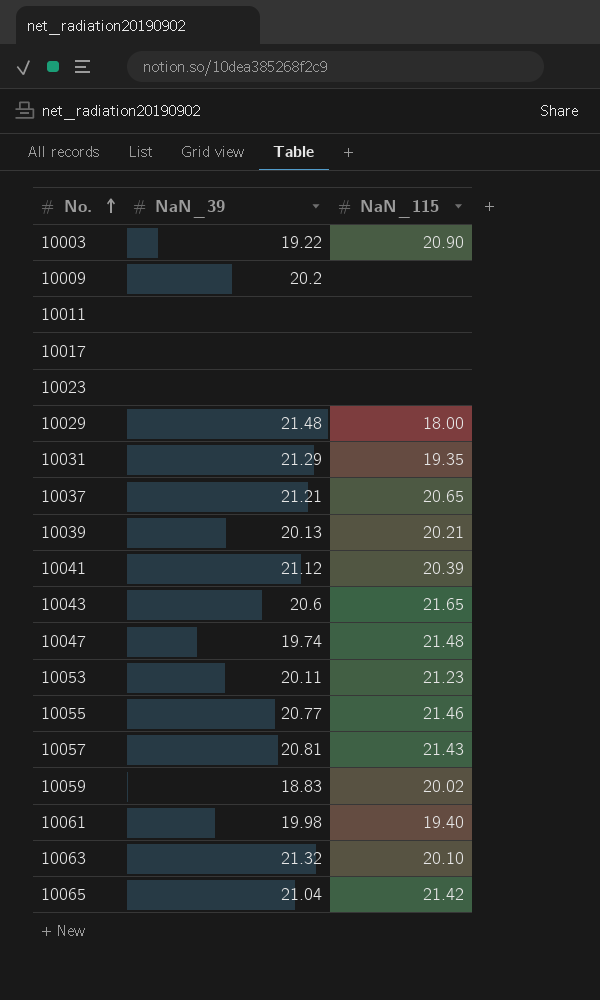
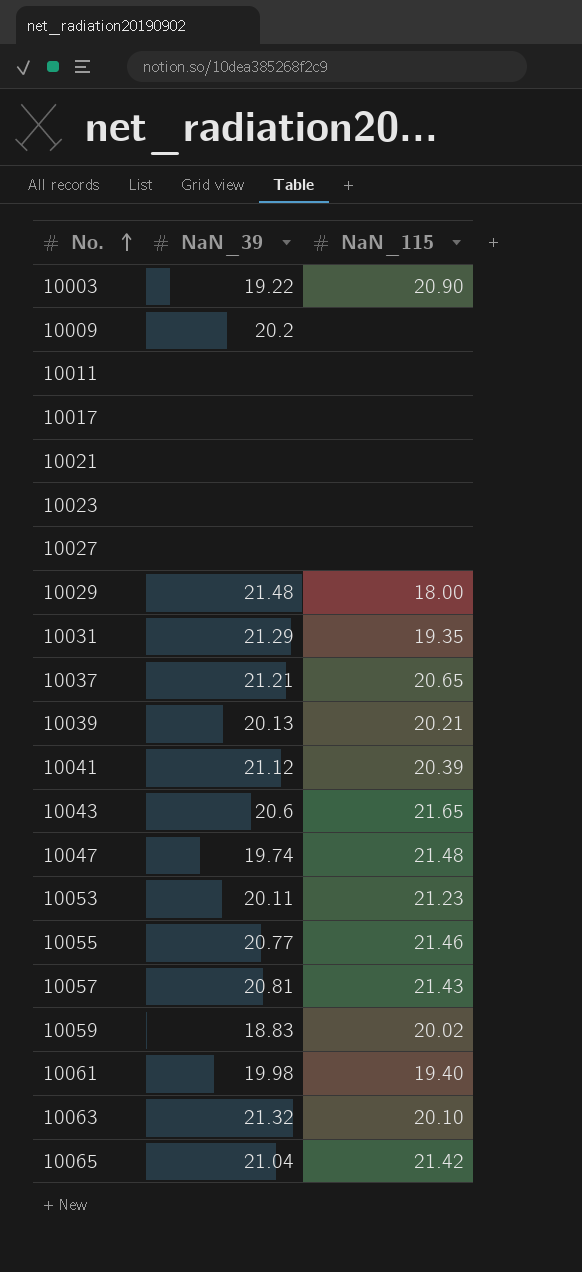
row 10021: none -> none | none
row 10027: none -> none | none

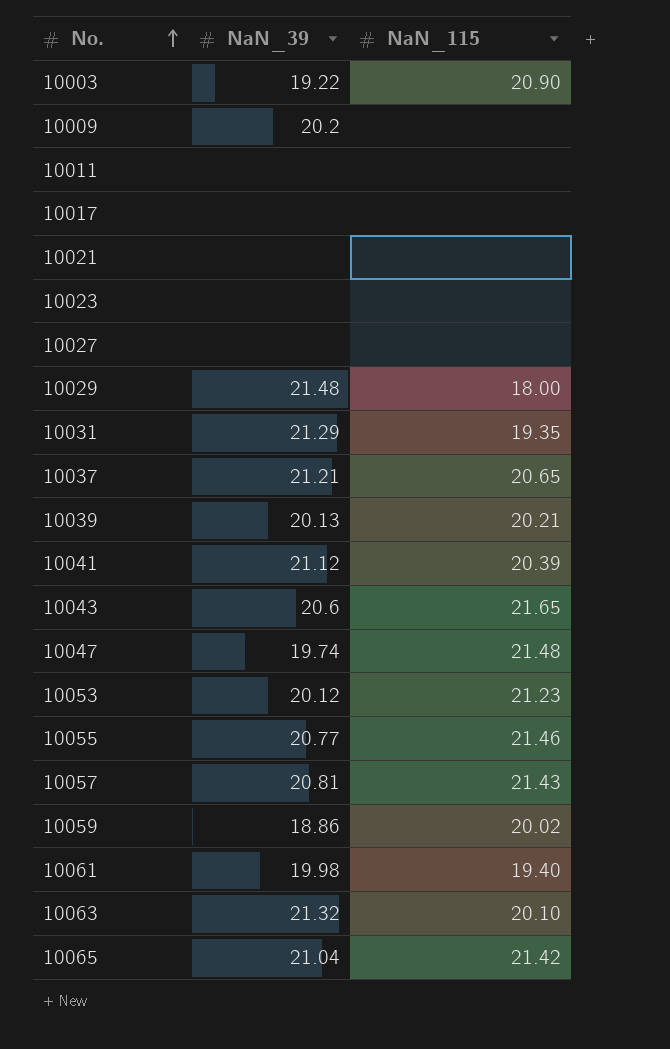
10053 | NaN_39: 20.11 -> 20.12
10059 | NaN_39: 18.83 -> 18.86

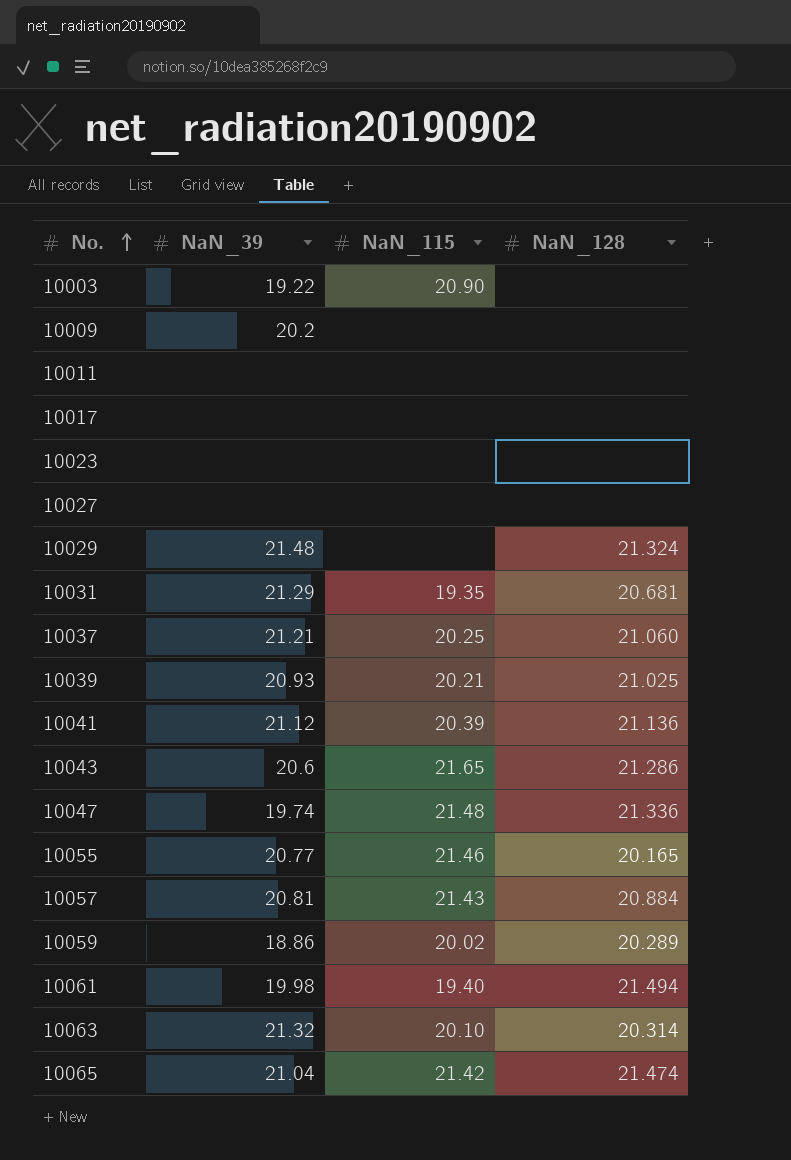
column NaN_128 | position: none -> 4
row 10021: none | none -> none
row 10053: 20.12 | 21.23 -> none
10029 | NaN_115: 18.00 -> none
10037 | NaN_115: 20.65 -> 20.25
10039 | NaN_39: 20.13 -> 20.93

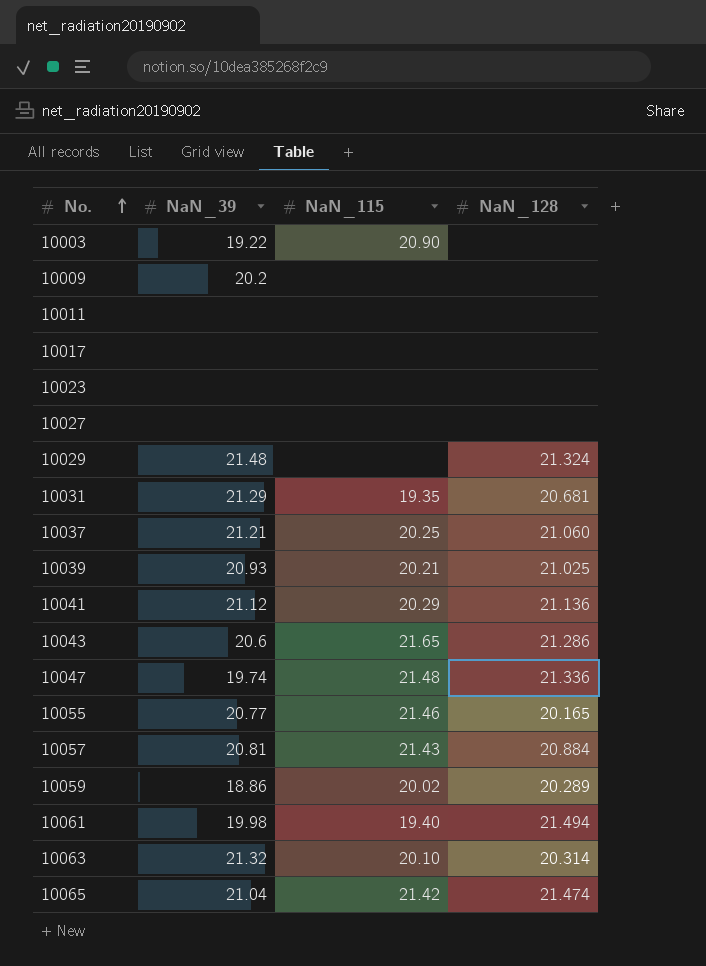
10041 | NaN_115: 20.39 -> 20.29

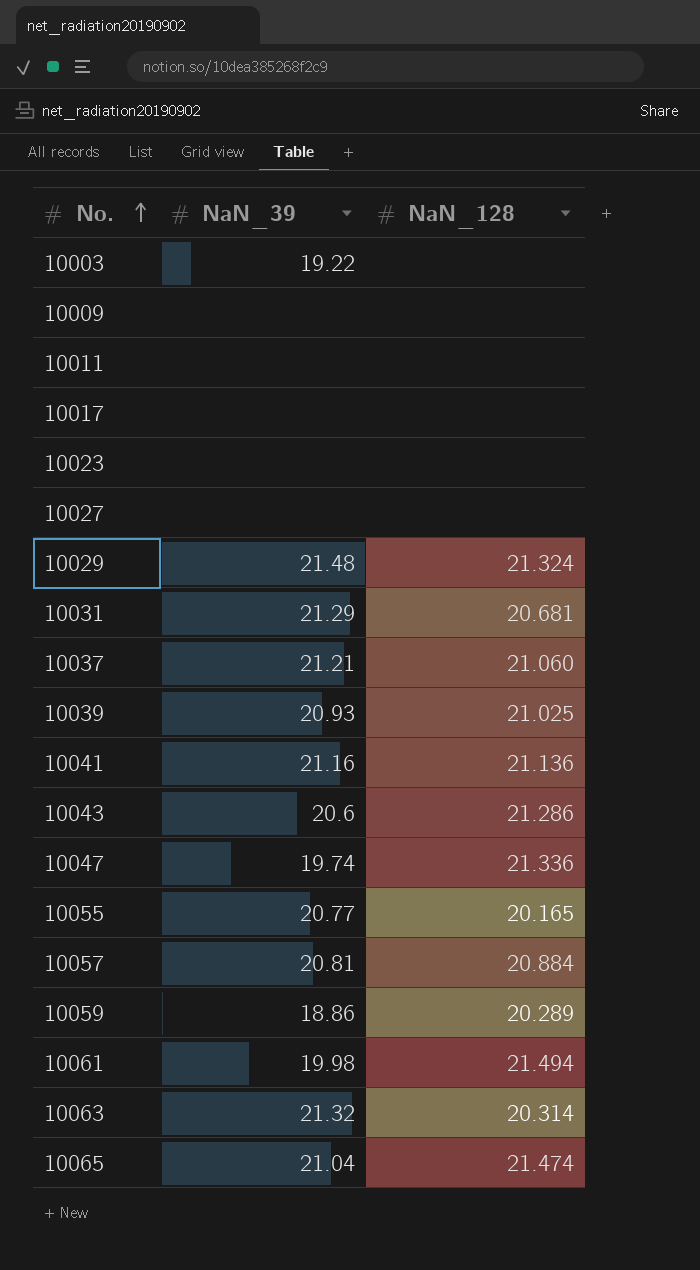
column NaN_115 | position: 3 -> none
10009 | NaN_39: 20.2 -> none
10041 | NaN_39: 21.12 -> 21.16

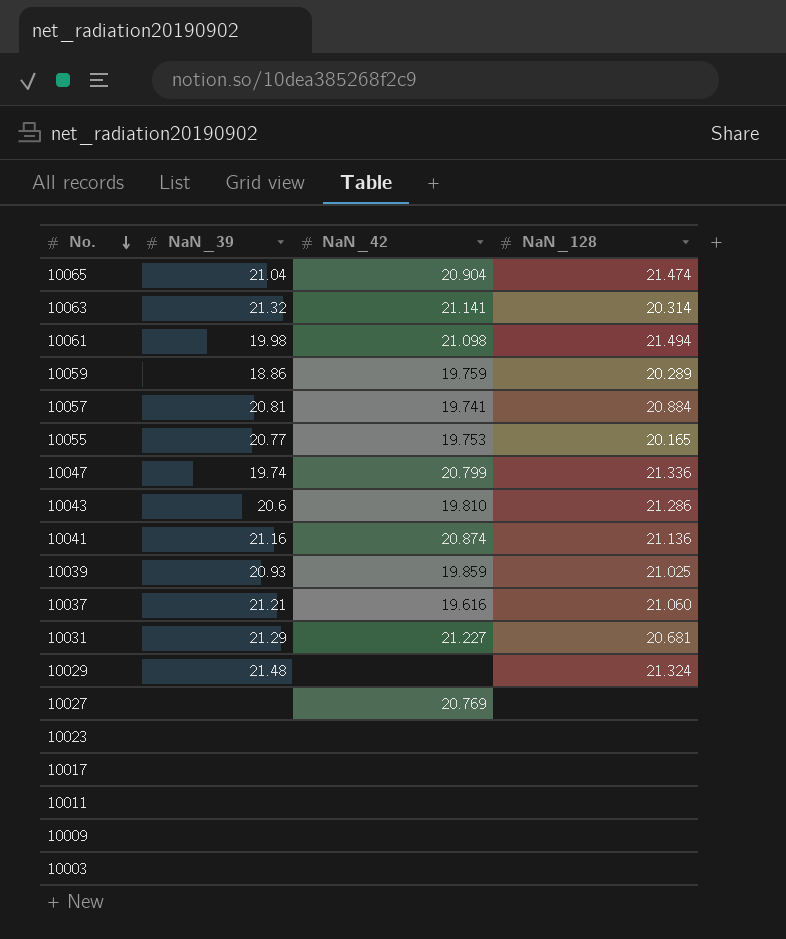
row order: No. ascending -> No. descending
column NaN_42 | position: none -> 3
10003 | NaN_39: 19.22 -> none

